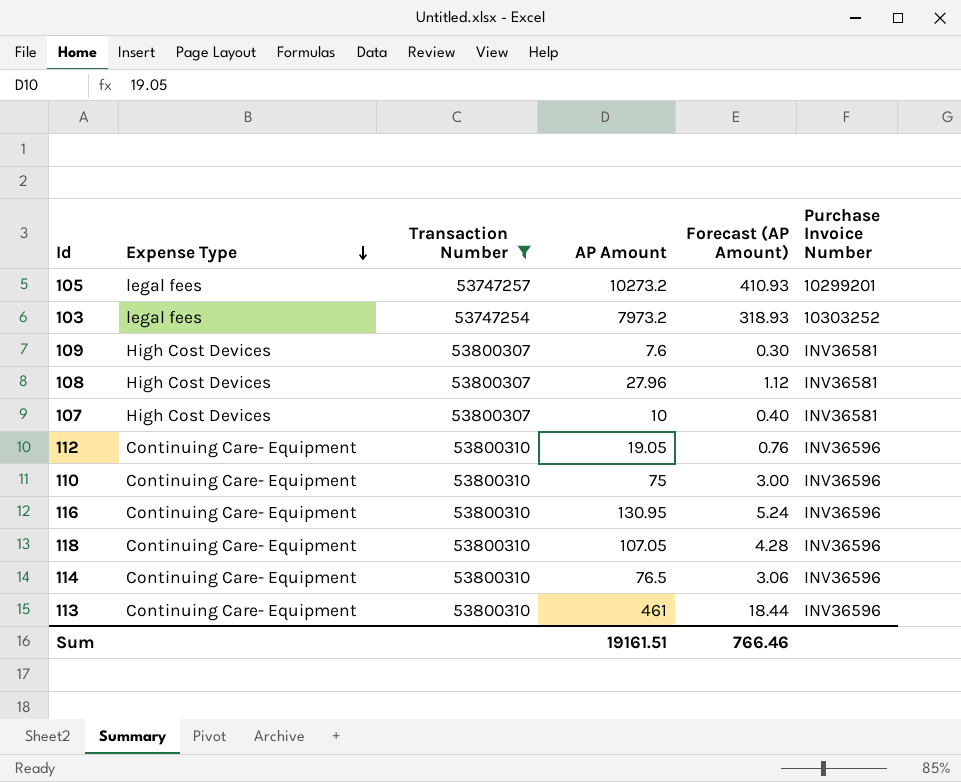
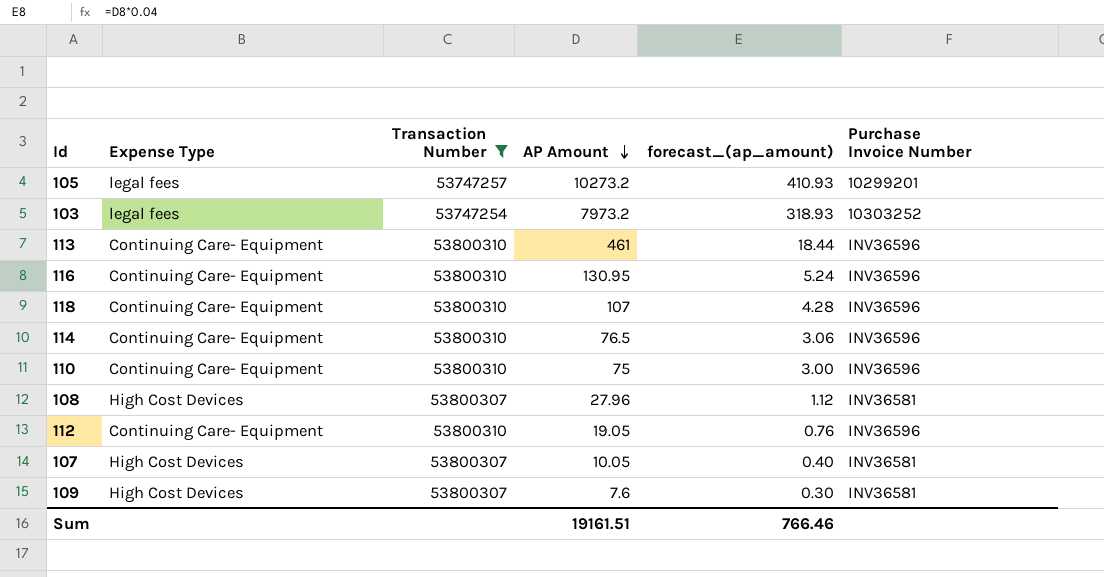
row order: Expense Type descending -> AP Amount descending
column name: Forecast (AP Amount) -> forecast_(ap_amount)
118 | AP Amount: 107.05 -> 107
107 | AP Amount: 10 -> 10.05

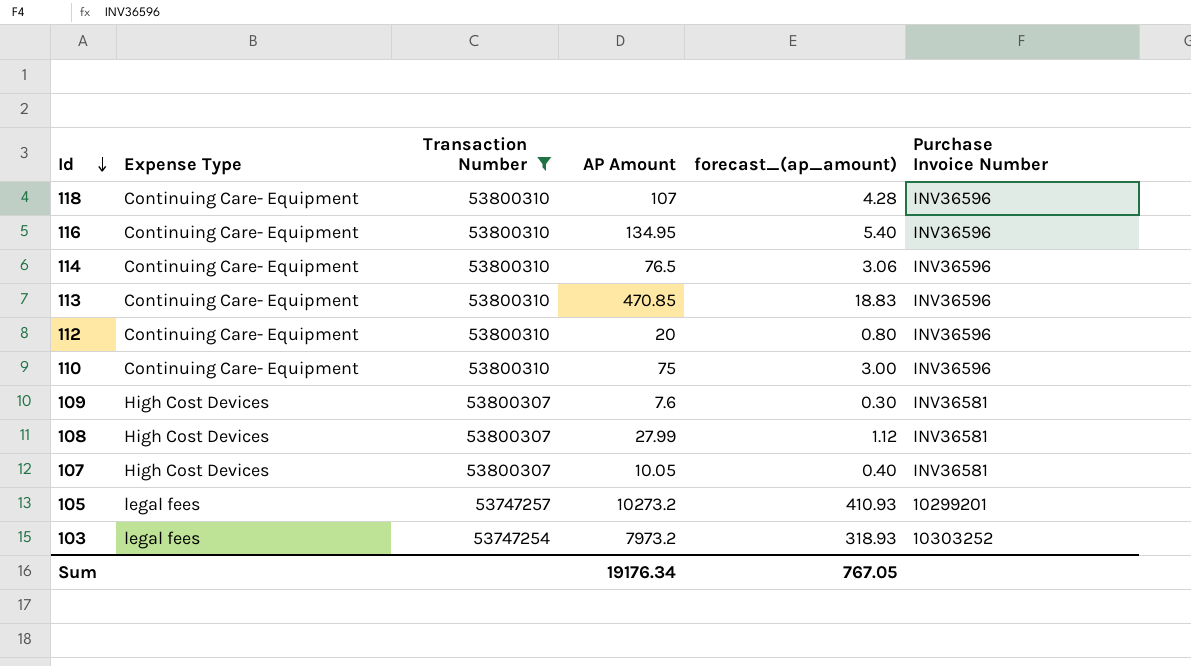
row order: AP Amount descending -> Id descending
116 | AP Amount: 130.95 -> 134.95
116 | forecast_(ap_amount): 5.24 -> 5.40
113 | AP Amount: 461 -> 470.85
113 | forecast_(ap_amount): 18.44 -> 18.83
112 | AP Amount: 19.05 -> 20
112 | forecast_(ap_amount): 0.76 -> 0.80
108 | AP Amount: 27.96 -> 27.99
Sum | AP Amount: 19161.51 -> 19176.34
Sum | forecast_(ap_amount): 766.46 -> 767.05

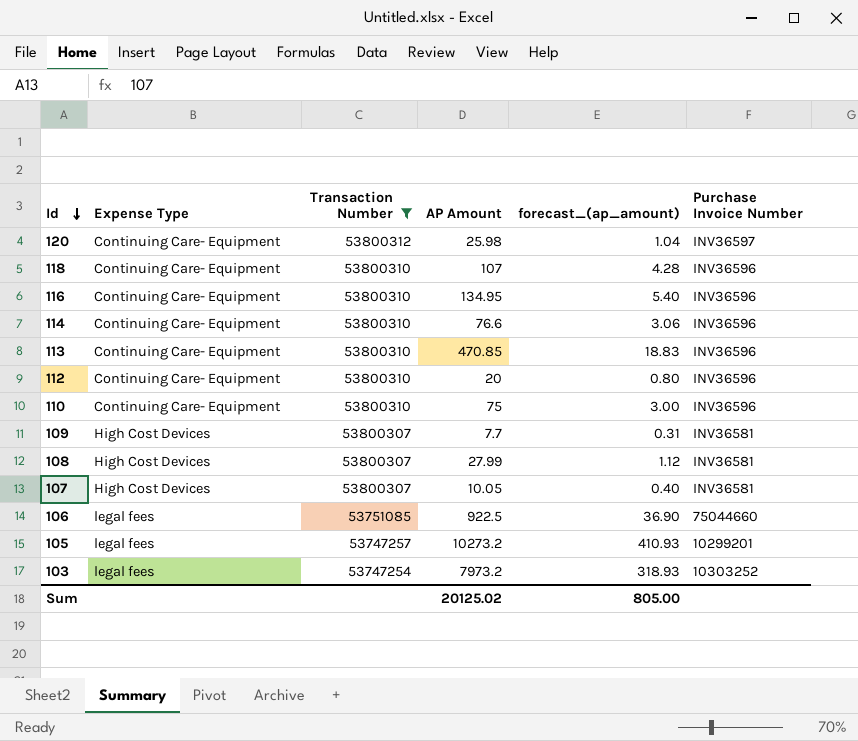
row 120: none -> Continuing Care- Equipment | 53800312 | 25.98 | 1.04 | INV36597
114 | AP Amount: 76.5 -> 76.6
109 | AP Amount: 7.6 -> 7.7
109 | forecast_(ap_amount): 0.30 -> 0.31
row 106: none -> legal fees | 53751085 | 922.5 | 36.90 | 75044660
Sum | AP Amount: 19176.34 -> 20125.02
Sum | forecast_(ap_amount): 767.05 -> 805.00

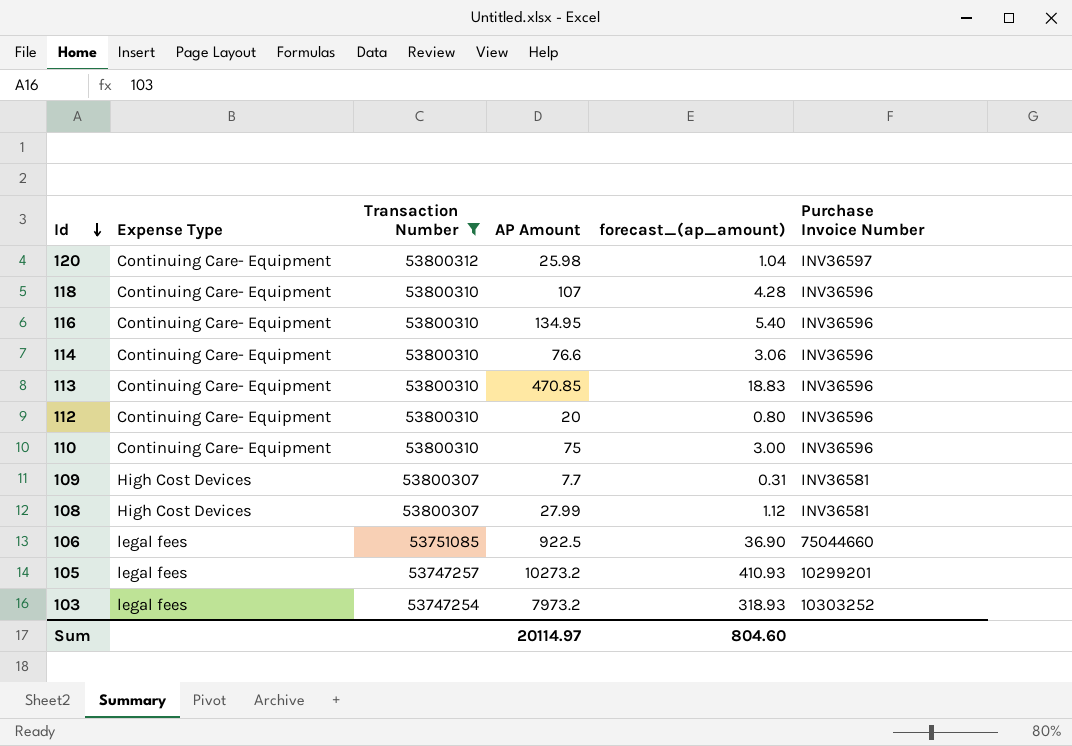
row 107: High Cost Devices | 53800307 | 10.05 | 0.40 | INV36581 -> none
Sum | AP Amount: 20125.02 -> 20114.97
Sum | forecast_(ap_amount): 805.00 -> 804.60

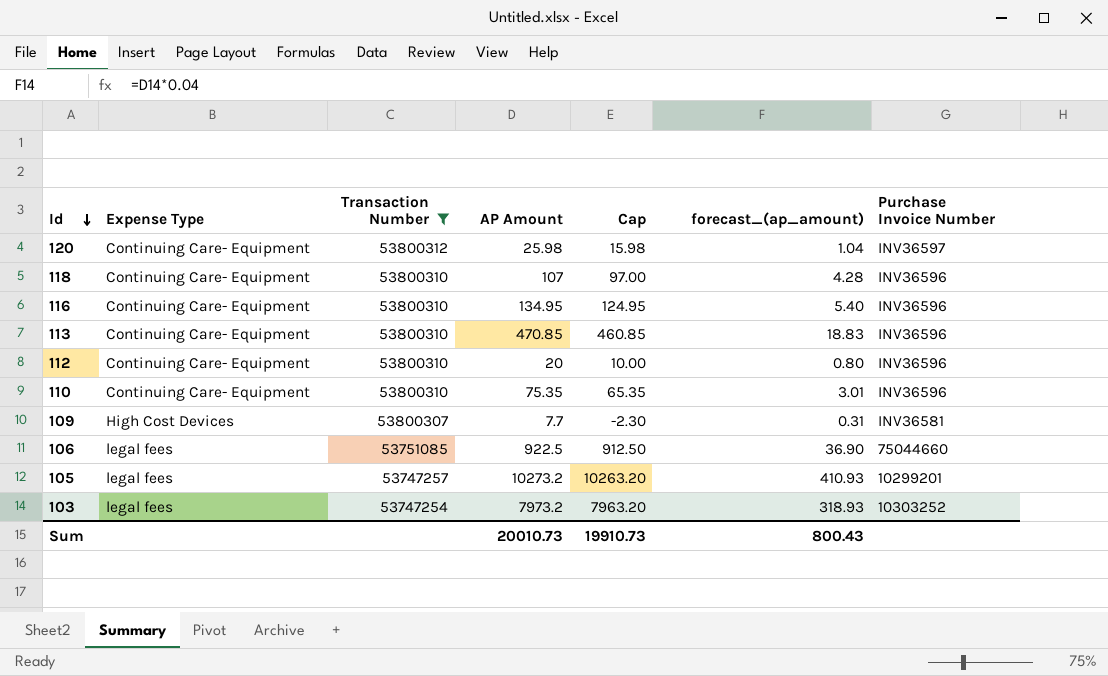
column Cap | formula: none -> [AP Amount] - 10
row 114: Continuing Care- Equipment | 53800310 | 76.6 | 3.06 | INV36596 -> none
row 108: High Cost Devices | 53800307 | 27.99 | 1.12 | INV36581 -> none
110 | AP Amount: 75 -> 75.35
110 | forecast_(ap_amount): 3.00 -> 3.01
Sum | AP Amount: 20114.97 -> 20010.73
Sum | forecast_(ap_amount): 804.60 -> 800.43

